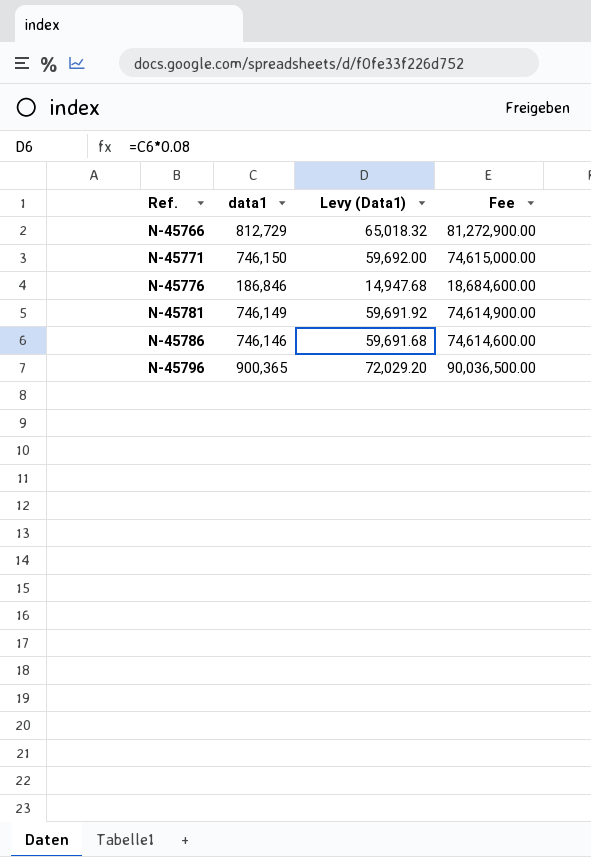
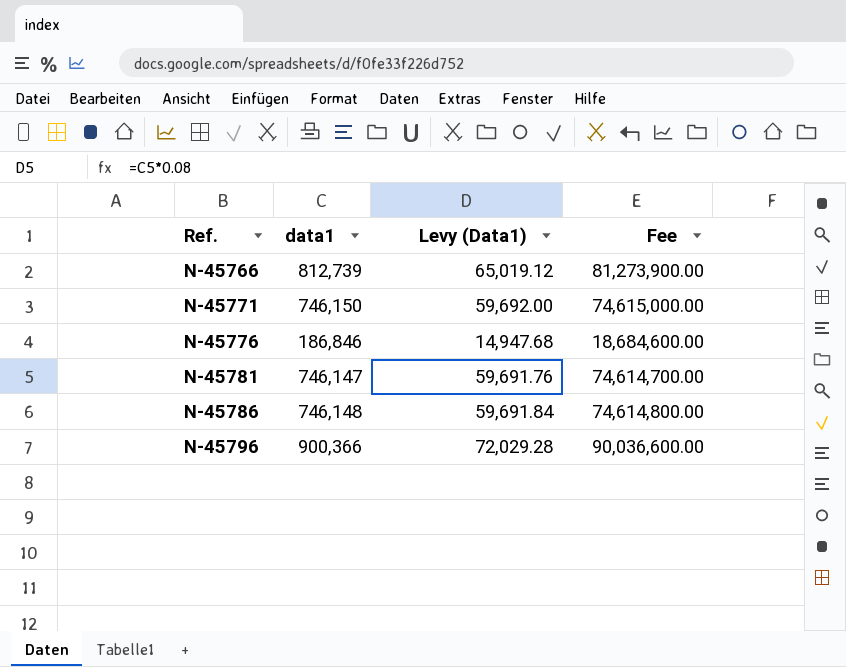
N-45766 | data1: 812,729 -> 812,739
N-45766 | Levy (Data1): 65,018.32 -> 65,019.12
N-45766 | Fee: 81,272,900.00 -> 81,273,900.00
N-45781 | data1: 746,149 -> 746,147
N-45781 | Levy (Data1): 59,691.92 -> 59,691.76
N-45781 | Fee: 74,614,900.00 -> 74,614,700.00
N-45786 | data1: 746,146 -> 746,148
N-45786 | Levy (Data1): 59,691.68 -> 59,691.84
N-45786 | Fee: 74,614,600.00 -> 74,614,800.00
N-45796 | data1: 900,365 -> 900,366
N-45796 | Levy (Data1): 72,029.20 -> 72,029.28
N-45796 | Fee: 90,036,500.00 -> 90,036,600.00

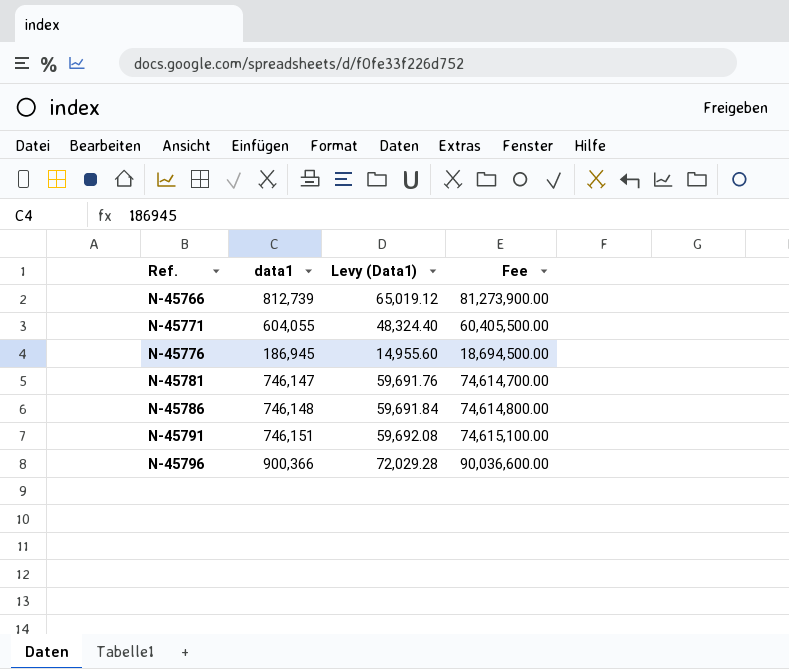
N-45771 | data1: 746,150 -> 604,055
N-45771 | Levy (Data1): 59,692.00 -> 48,324.40
N-45771 | Fee: 74,615,000.00 -> 60,405,500.00
N-45776 | data1: 186,846 -> 186,945
N-45776 | Levy (Data1): 14,947.68 -> 14,955.60
N-45776 | Fee: 18,684,600.00 -> 18,694,500.00
row N-45791: none -> 746,151 | 59,692.08 | 74,615,100.00

